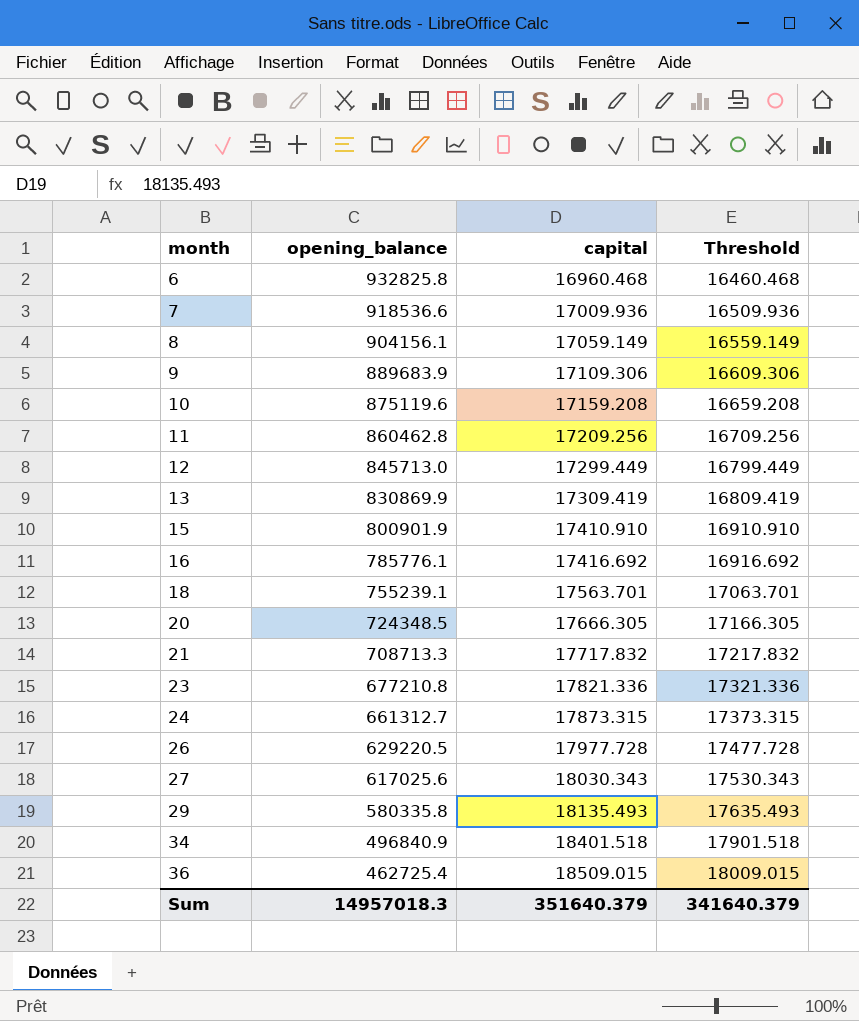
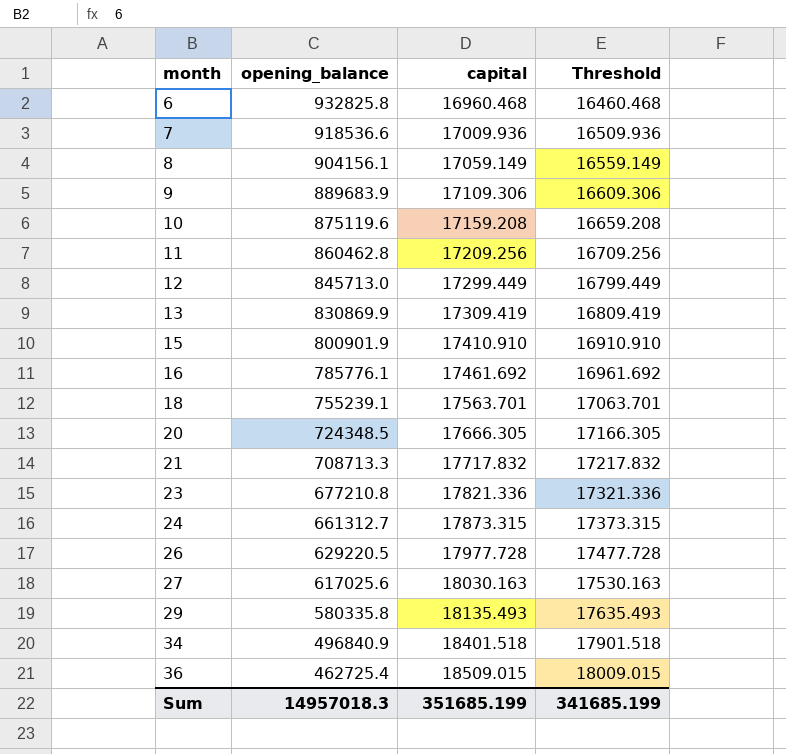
16 | capital: 17416.692 -> 17461.692
16 | Threshold: 16916.692 -> 16961.692
27 | capital: 18030.343 -> 18030.163
27 | Threshold: 17530.343 -> 17530.163
Sum | capital: 351640.379 -> 351685.199
Sum | Threshold: 341640.379 -> 341685.199

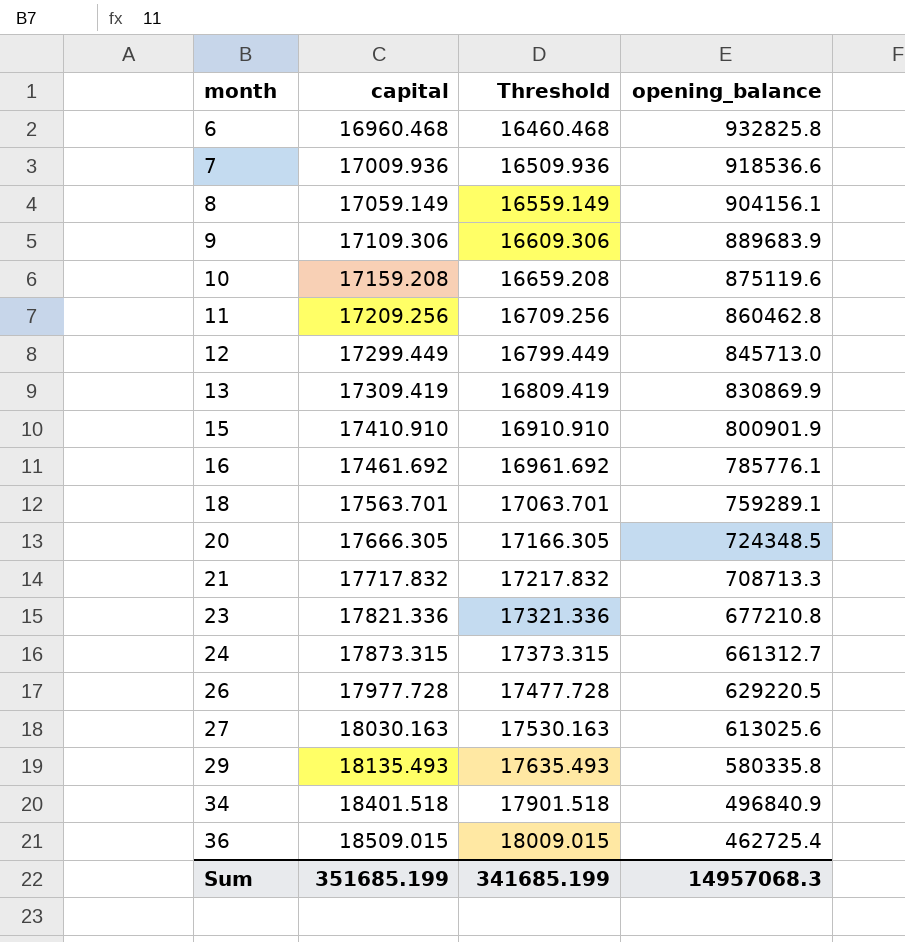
column opening_balance | position: 2 -> 4
18 | opening_balance: 755239.1 -> 759289.1
27 | opening_balance: 617025.6 -> 613025.6
Sum | opening_balance: 14957018.3 -> 14957068.3

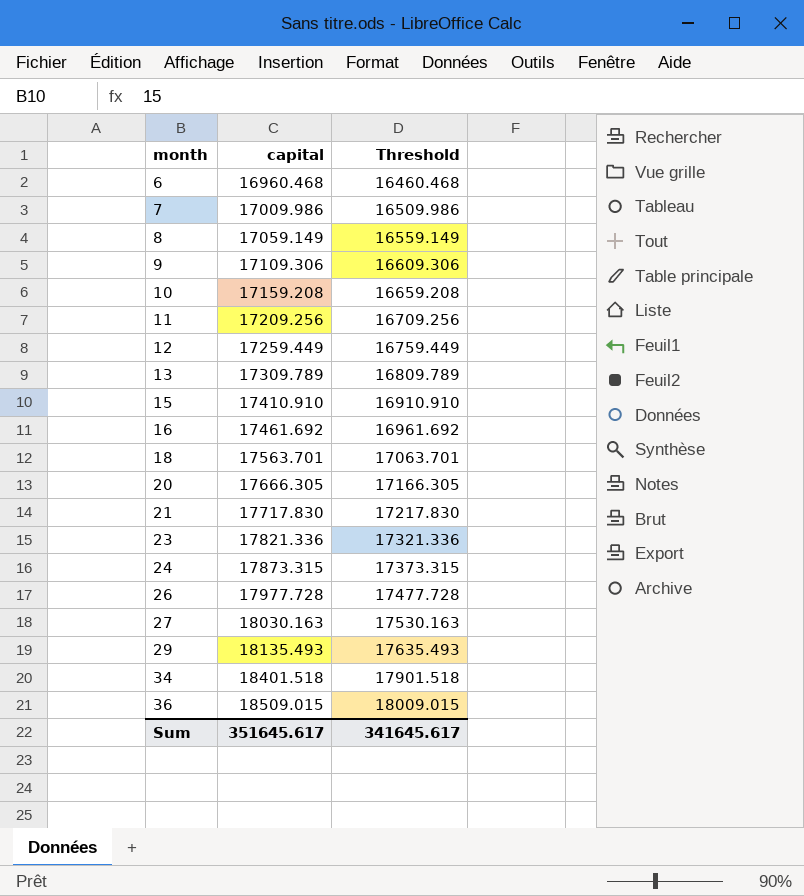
column opening_balance | position: 4 -> none
7 | capital: 17009.936 -> 17009.986
7 | Threshold: 16509.936 -> 16509.986
12 | capital: 17299.449 -> 17259.449
12 | Threshold: 16799.449 -> 16759.449
13 | capital: 17309.419 -> 17309.789
13 | Threshold: 16809.419 -> 16809.789
21 | capital: 17717.832 -> 17717.830
21 | Threshold: 17217.832 -> 17217.830
Sum | capital: 351685.199 -> 351645.617
Sum | Threshold: 341685.199 -> 341645.617

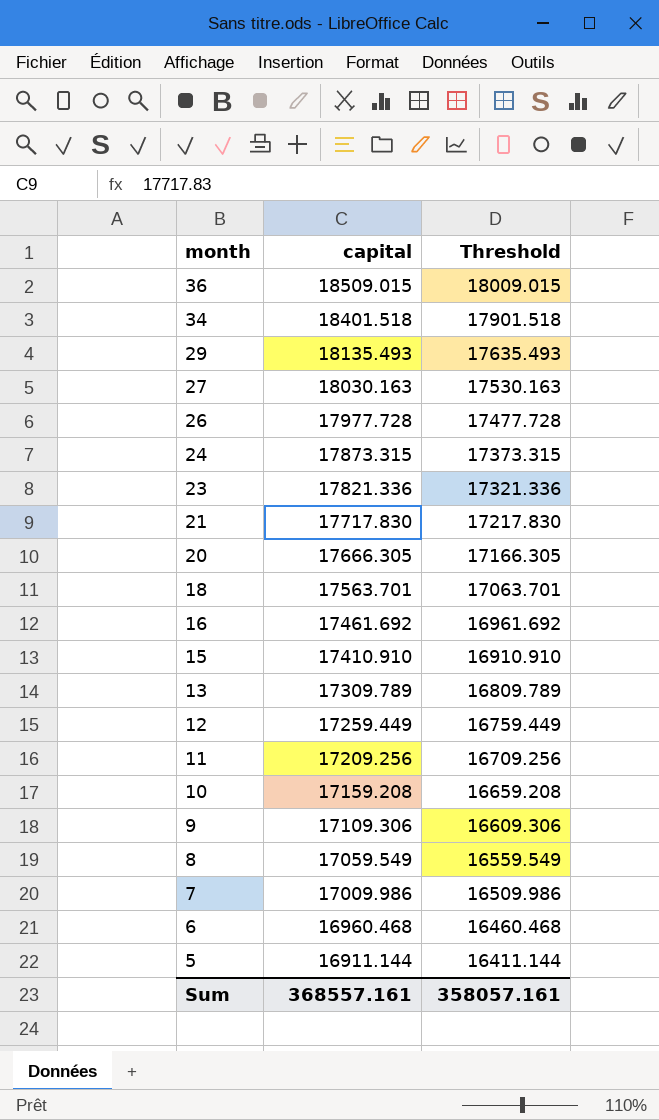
row order: month ascending -> month descending
8 | capital: 17059.149 -> 17059.549
8 | Threshold: 16559.149 -> 16559.549
row 5: none -> 16911.144 | 16411.144
Sum | capital: 351645.617 -> 368557.161
Sum | Threshold: 341645.617 -> 358057.161

